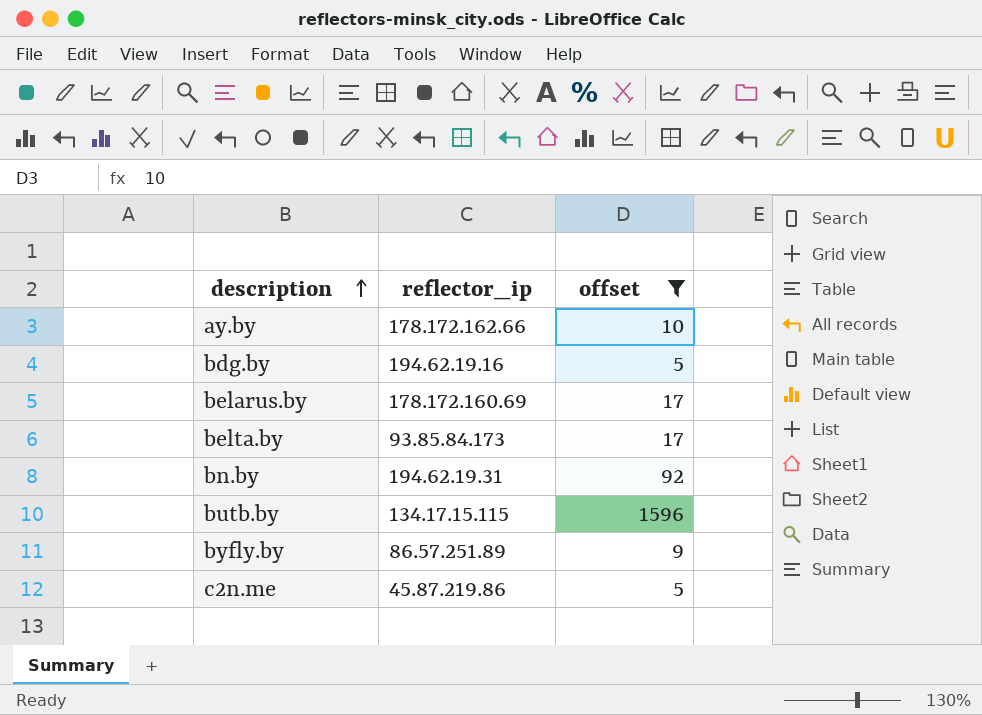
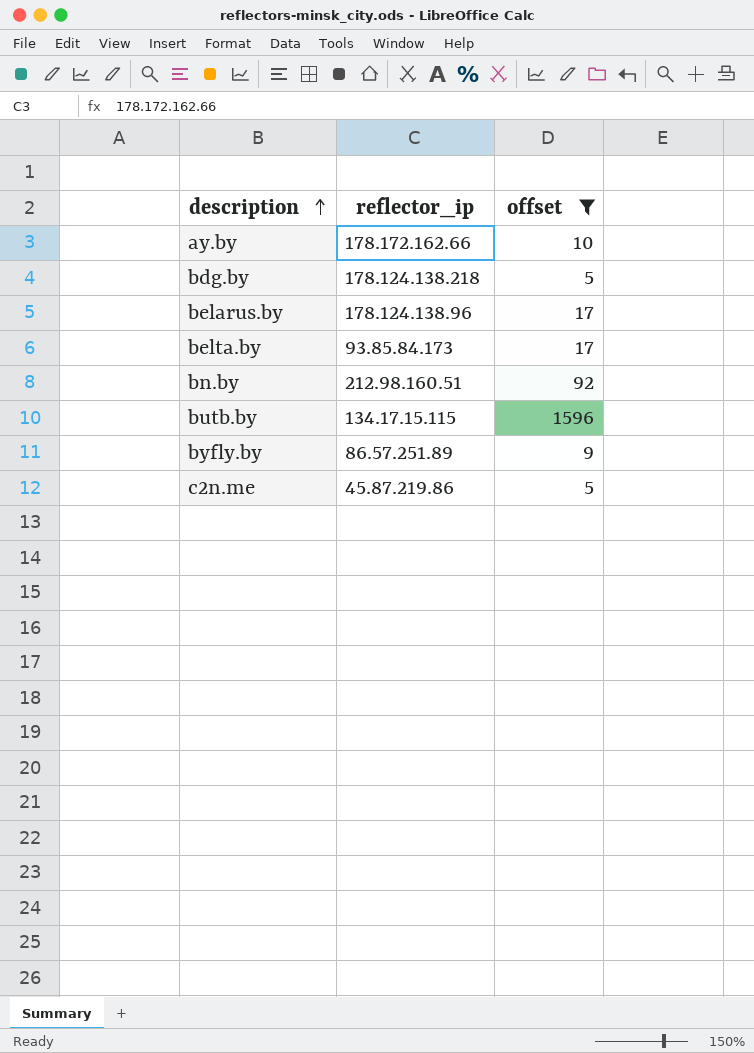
bdg.by | reflector_ip: 194.62.19.16 -> 178.124.138.218
belarus.by | reflector_ip: 178.172.160.69 -> 178.124.138.96
bn.by | reflector_ip: 194.62.19.31 -> 212.98.160.51

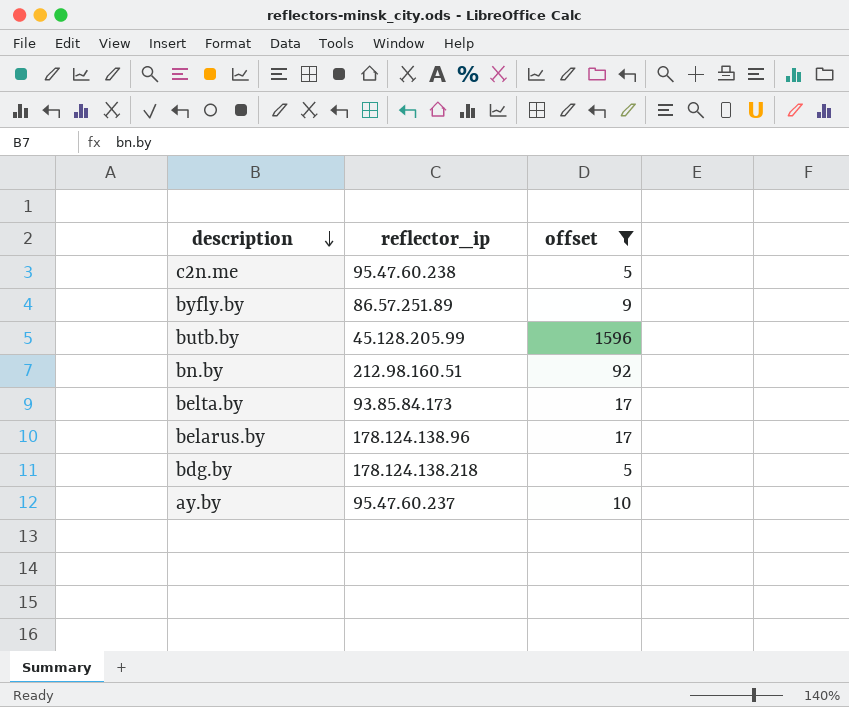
row order: description ascending -> description descending
c2n.me | reflector_ip: 45.87.219.86 -> 95.47.60.238
butb.by | reflector_ip: 134.17.15.115 -> 45.128.205.99
ay.by | reflector_ip: 178.172.162.66 -> 95.47.60.237

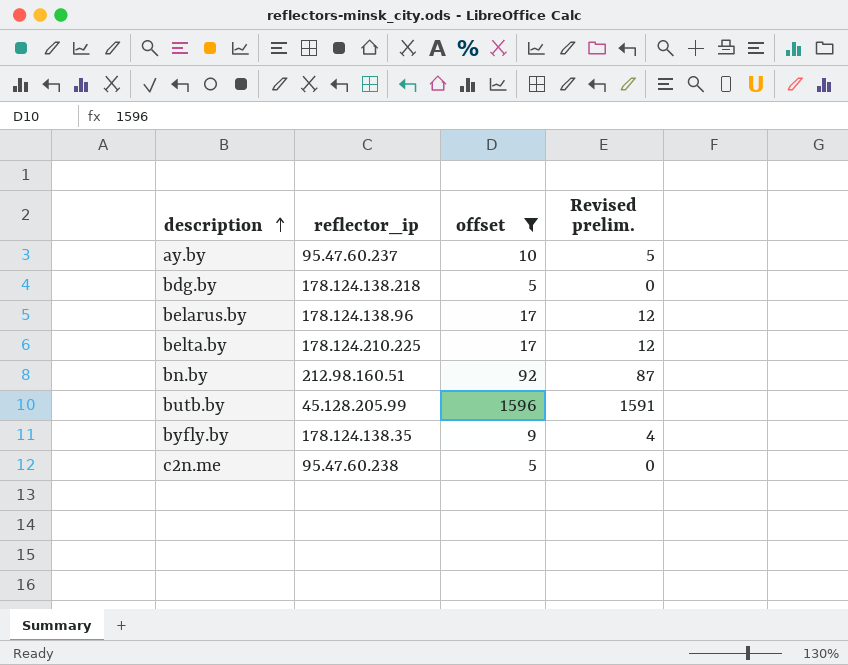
row order: description descending -> description ascending
column Revised prelim. | formula: none -> [offset] - 5
belta.by | reflector_ip: 93.85.84.173 -> 178.124.210.225
byfly.by | reflector_ip: 86.57.251.89 -> 178.124.138.35

